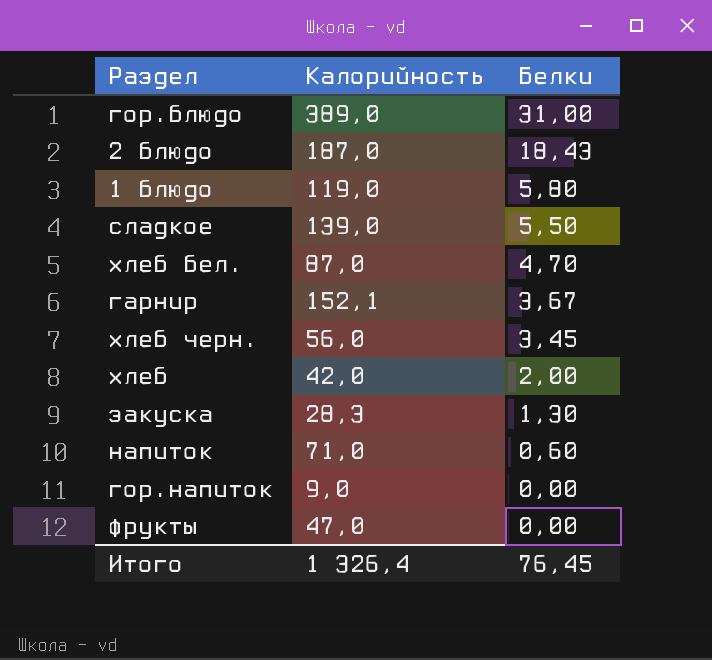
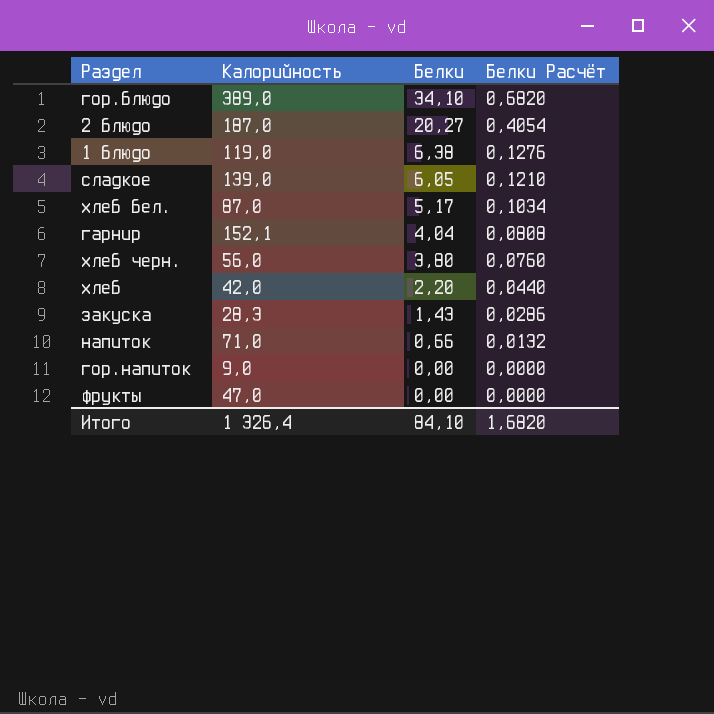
column Белки Расчёт | formula: none -> [Белки] * 0,02
гор.блюдо | Белки: 31,00 -> 34,10
2 блюдо | Белки: 18,43 -> 20,27
1 блюдо | Белки: 5,80 -> 6,38
сладкое | Белки: 5,50 -> 6,05
хлеб бел. | Белки: 4,70 -> 5,17
гарнир | Белки: 3,67 -> 4,04
хлеб черн. | Белки: 3,45 -> 3,80
хлеб | Белки: 2,00 -> 2,20
закуска | Белки: 1,30 -> 1,43
напиток | Белки: 0,60 -> 0,66
Итого | Белки: 76,45 -> 84,10

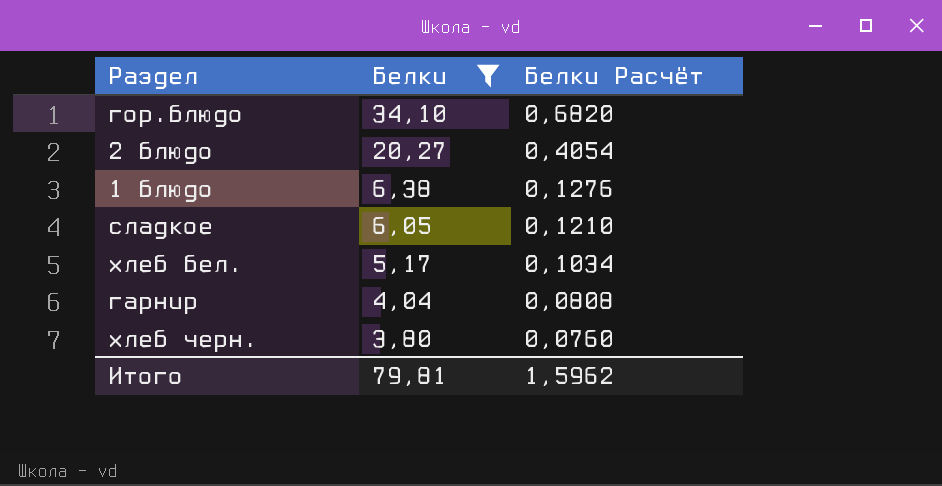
filter: none -> Белки >= 3,80
column Калорийность | position: 2 -> none
Итого | Белки: 84,10 -> 79,81
Итого | Белки Расчёт: 1,6820 -> 1,5962

